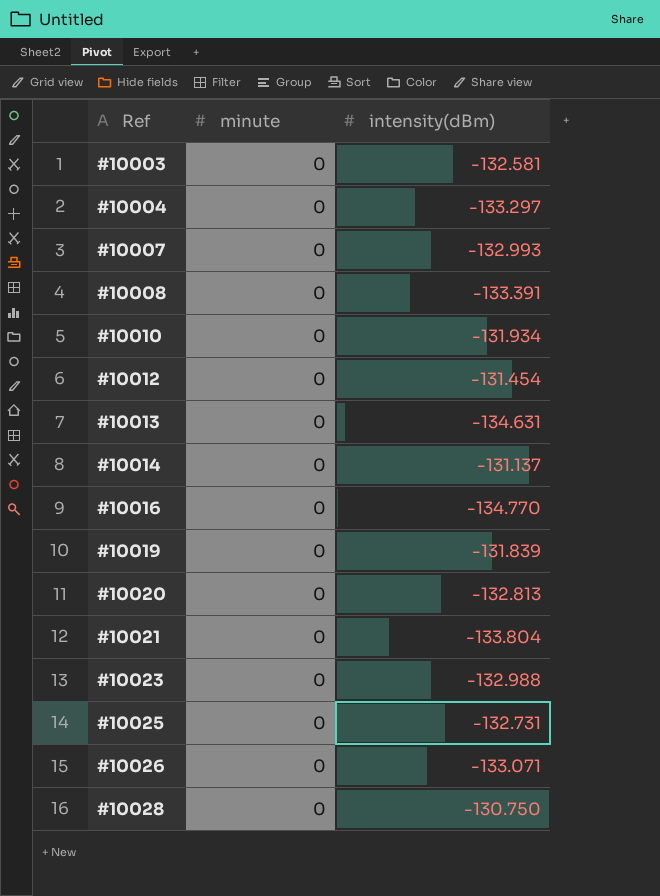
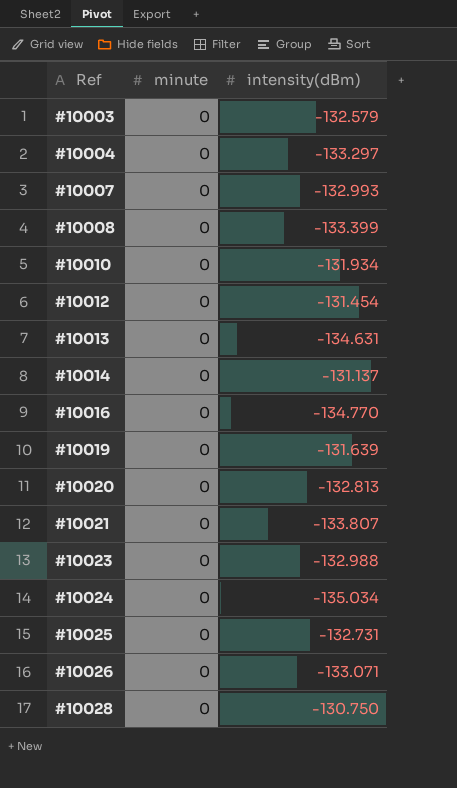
#10003 | intensity(dBm): -132.581 -> -132.579
#10008 | intensity(dBm): -133.391 -> -133.399
#10019 | intensity(dBm): -131.839 -> -131.639
#10021 | intensity(dBm): -133.804 -> -133.807
row #10024: none -> 0 | -135.034

